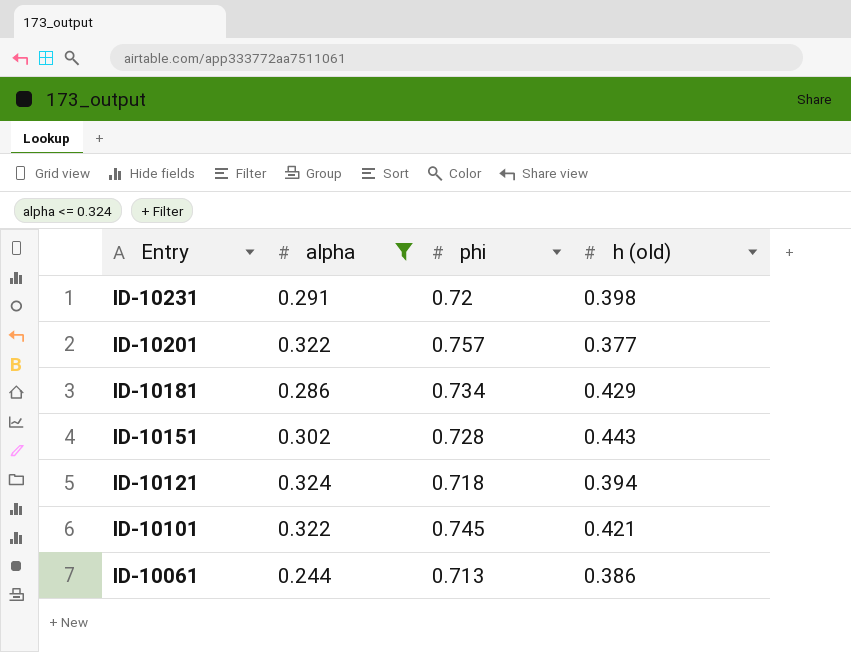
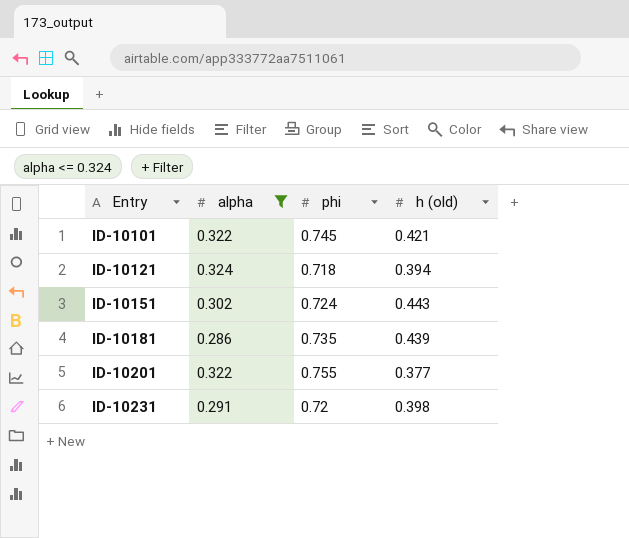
row order: Entry descending -> Entry ascending
row ID-10061: 0.244 | 0.713 | 0.386 -> none
ID-10151 | phi: 0.728 -> 0.724
ID-10181 | phi: 0.734 -> 0.735
ID-10181 | h (old): 0.429 -> 0.439
ID-10201 | phi: 0.757 -> 0.755

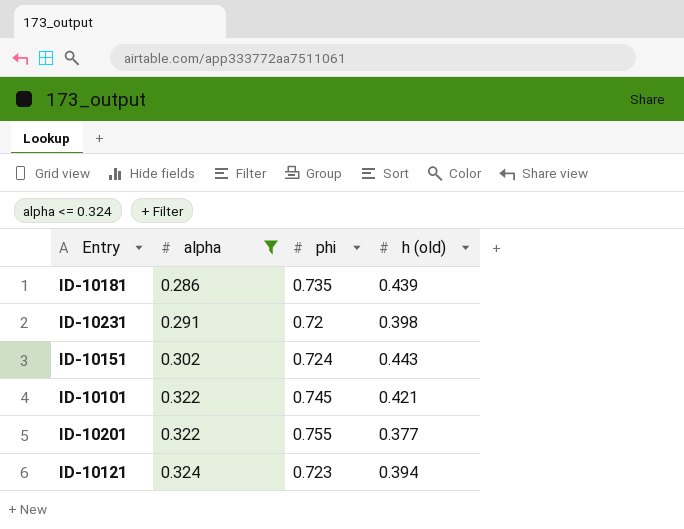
row order: Entry ascending -> alpha ascending
ID-10121 | phi: 0.718 -> 0.723

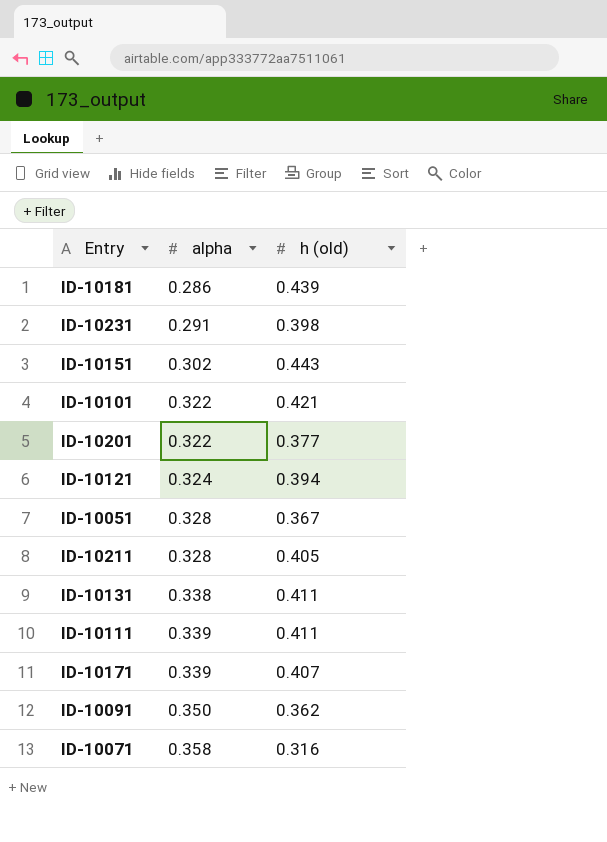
filter: alpha <= 0.324 -> none
column phi | position: 3 -> none

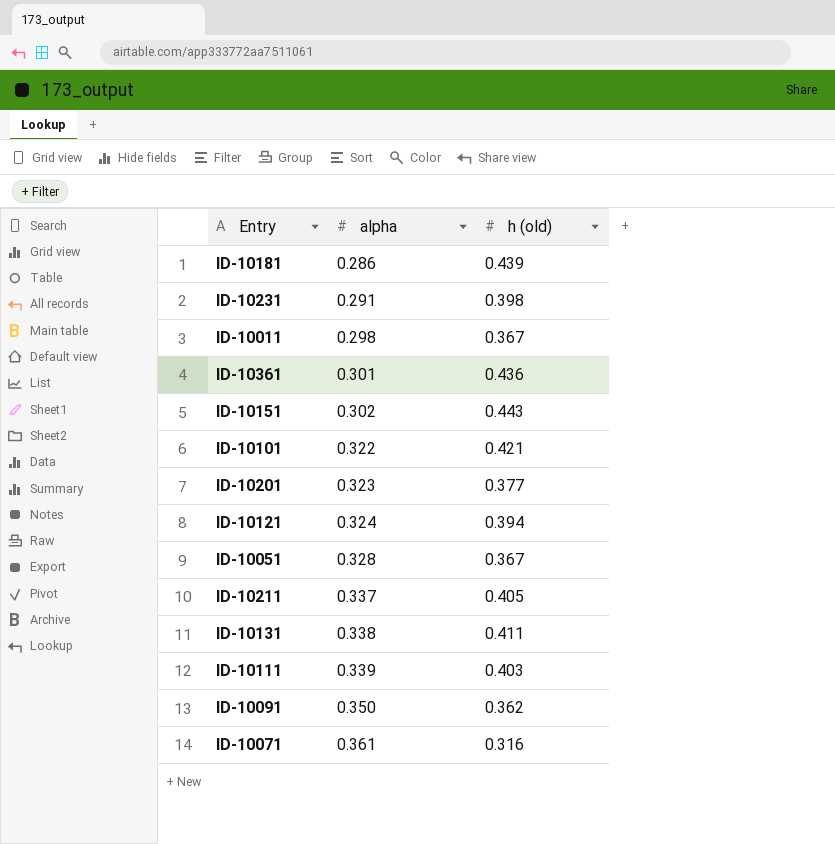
row ID-10171: 0.339 | 0.407 -> none
row ID-10011: none -> 0.298 | 0.367
row ID-10361: none -> 0.301 | 0.436
ID-10201 | alpha: 0.322 -> 0.323
ID-10211 | alpha: 0.328 -> 0.337
ID-10111 | h (old): 0.411 -> 0.403
ID-10071 | alpha: 0.358 -> 0.361

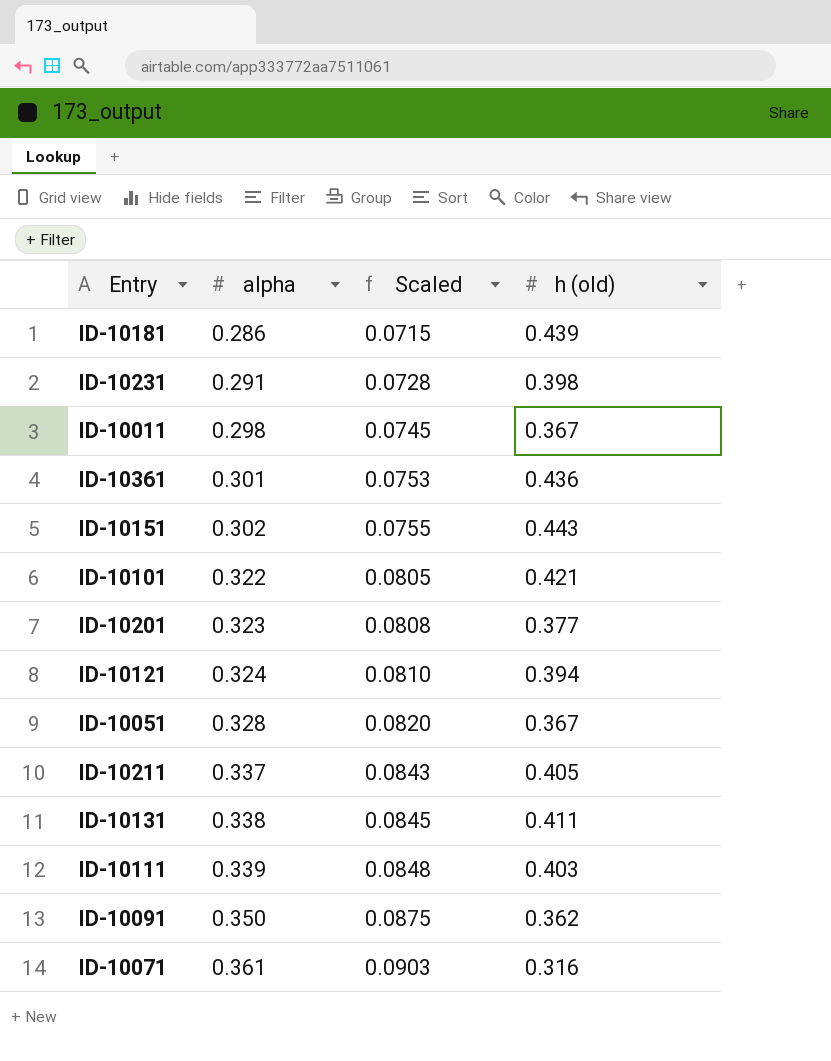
column Scaled | formula: none -> [alpha] * 0.25

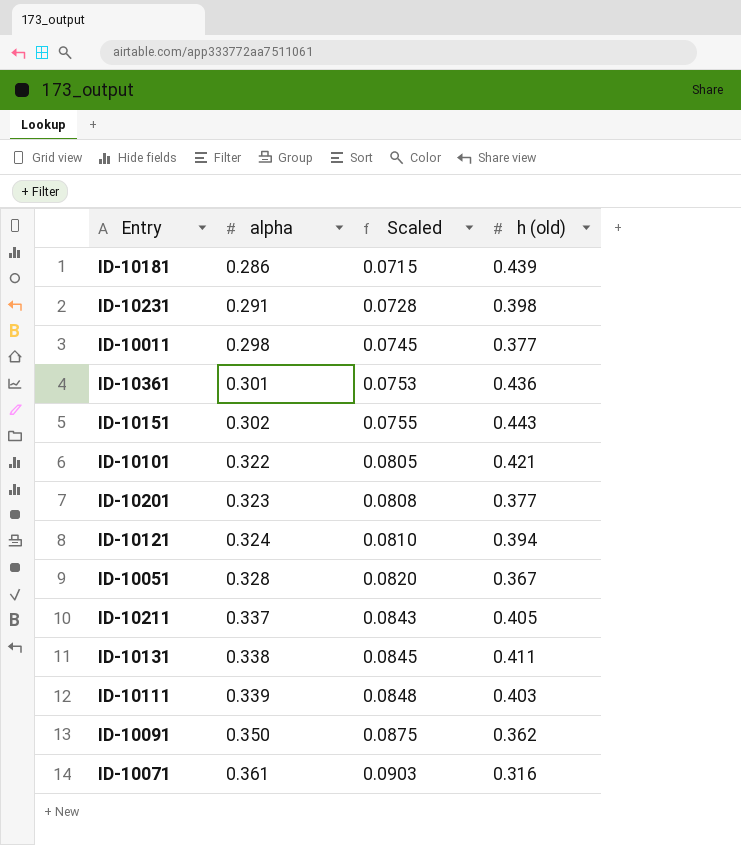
ID-10011 | h (old): 0.367 -> 0.377

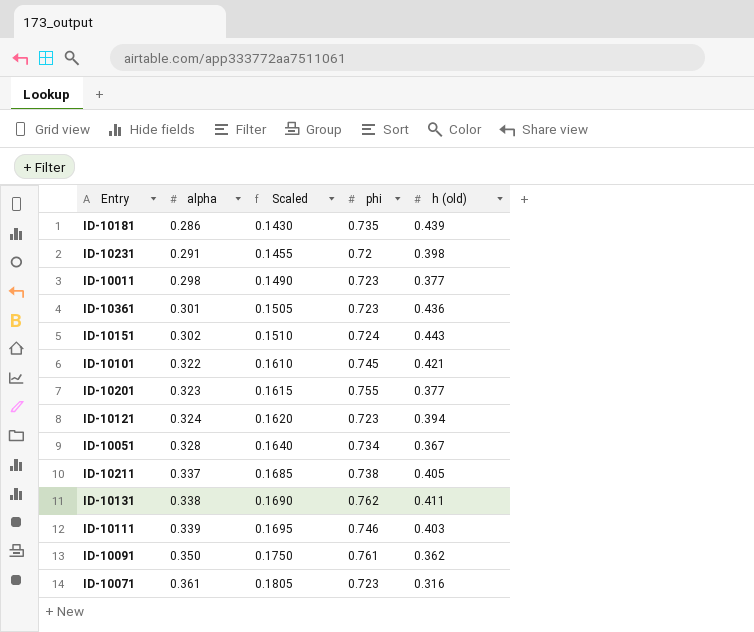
column Scaled | formula: [alpha] * 0.25 -> [alpha] * 0.5
column phi | position: none -> 4

